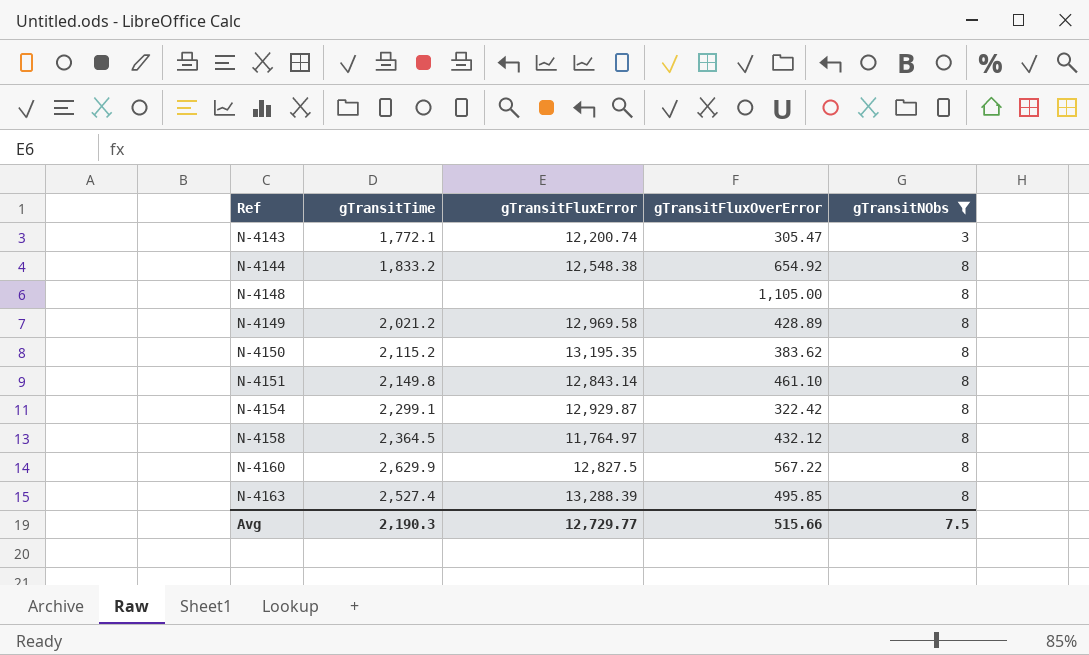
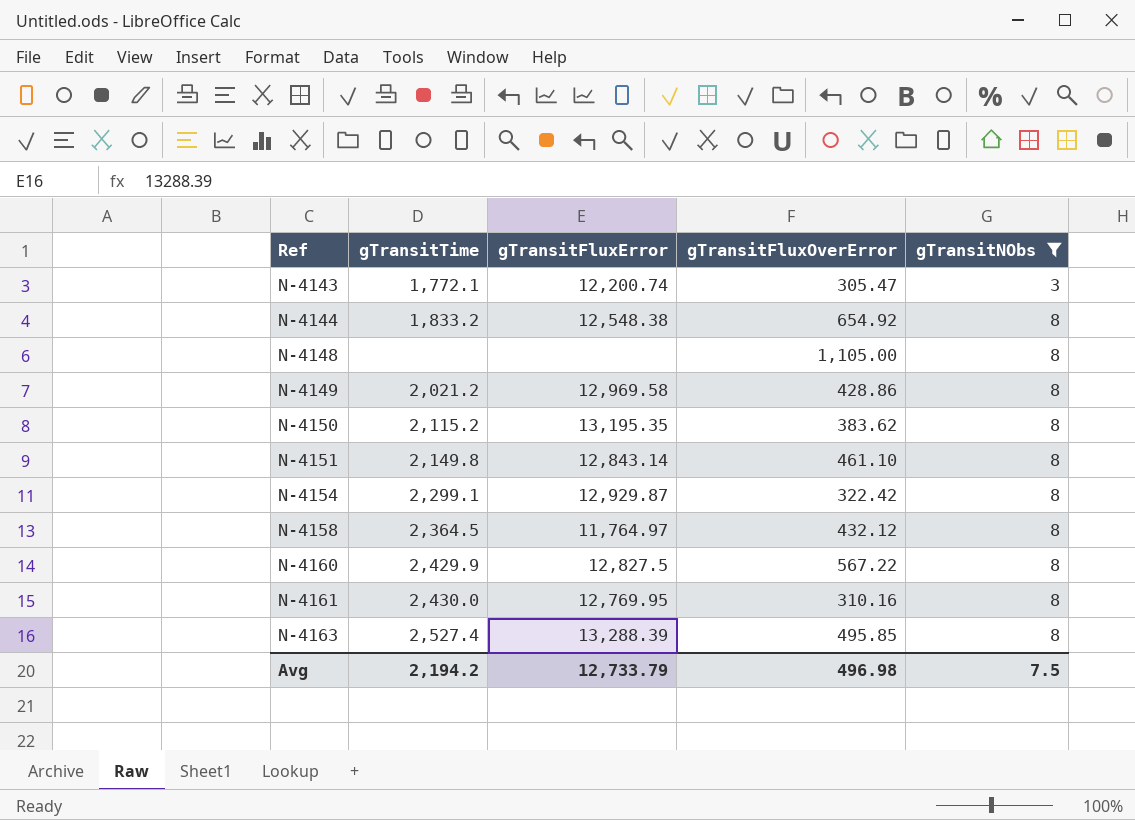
N-4149 | gTransitFluxOverError: 428.89 -> 428.86
N-4160 | gTransitTime: 2,629.9 -> 2,429.9
row N-4161: none -> 2,430.0 | 12,769.95 | 310.16 | 8
Avg | gTransitTime: 2,190.3 -> 2,194.2
Avg | gTransitFluxError: 12,729.77 -> 12,733.79
Avg | gTransitFluxOverError: 515.66 -> 496.98

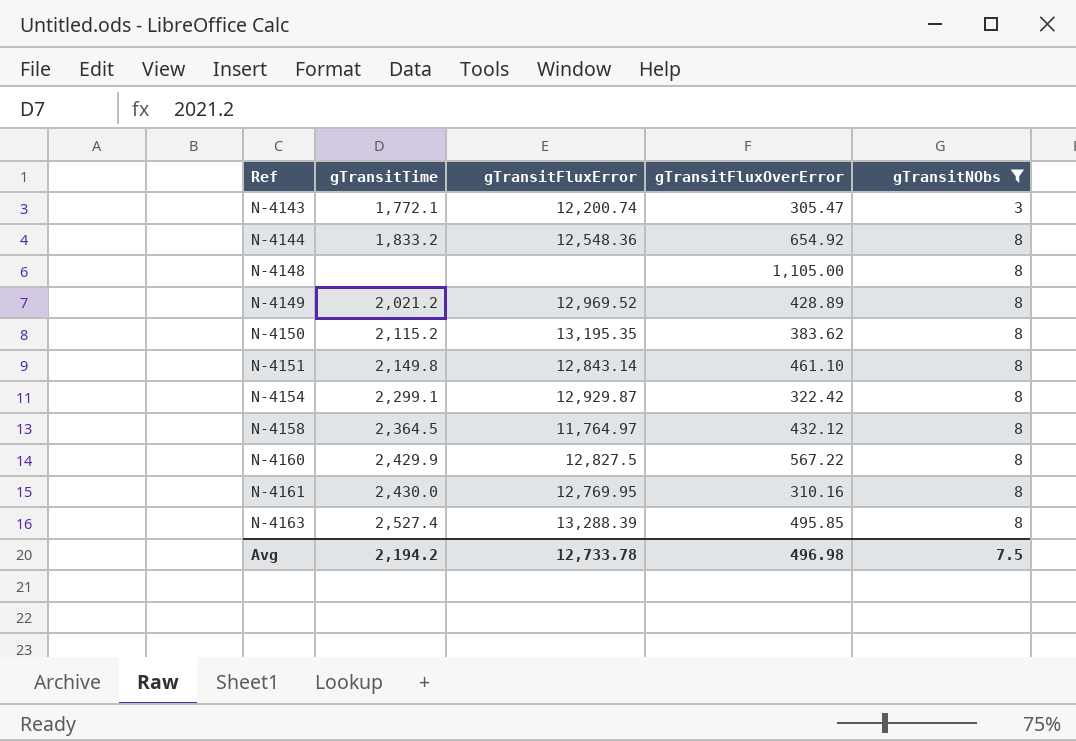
N-4144 | gTransitFluxError: 12,548.38 -> 12,548.36
N-4149 | gTransitFluxError: 12,969.58 -> 12,969.52
N-4149 | gTransitFluxOverError: 428.86 -> 428.89
Avg | gTransitFluxError: 12,733.79 -> 12,733.78

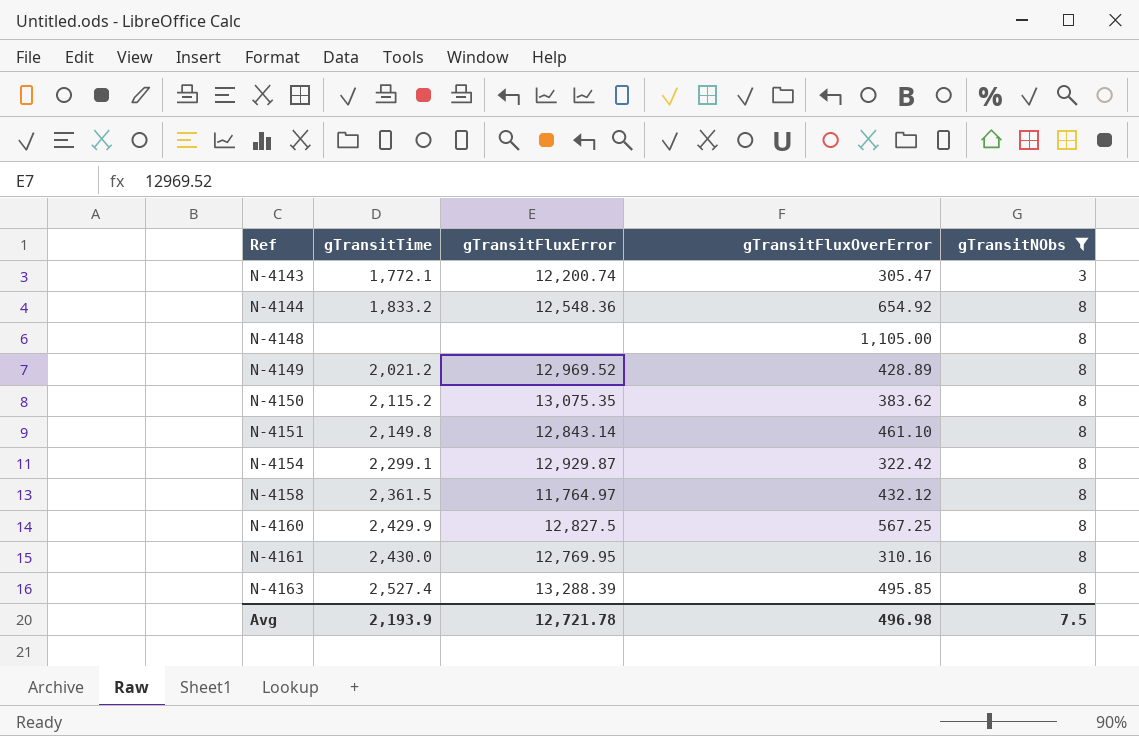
N-4150 | gTransitFluxError: 13,195.35 -> 13,075.35
N-4158 | gTransitTime: 2,364.5 -> 2,361.5
N-4160 | gTransitFluxOverError: 567.22 -> 567.25
Avg | gTransitTime: 2,194.2 -> 2,193.9
Avg | gTransitFluxError: 12,733.78 -> 12,721.78

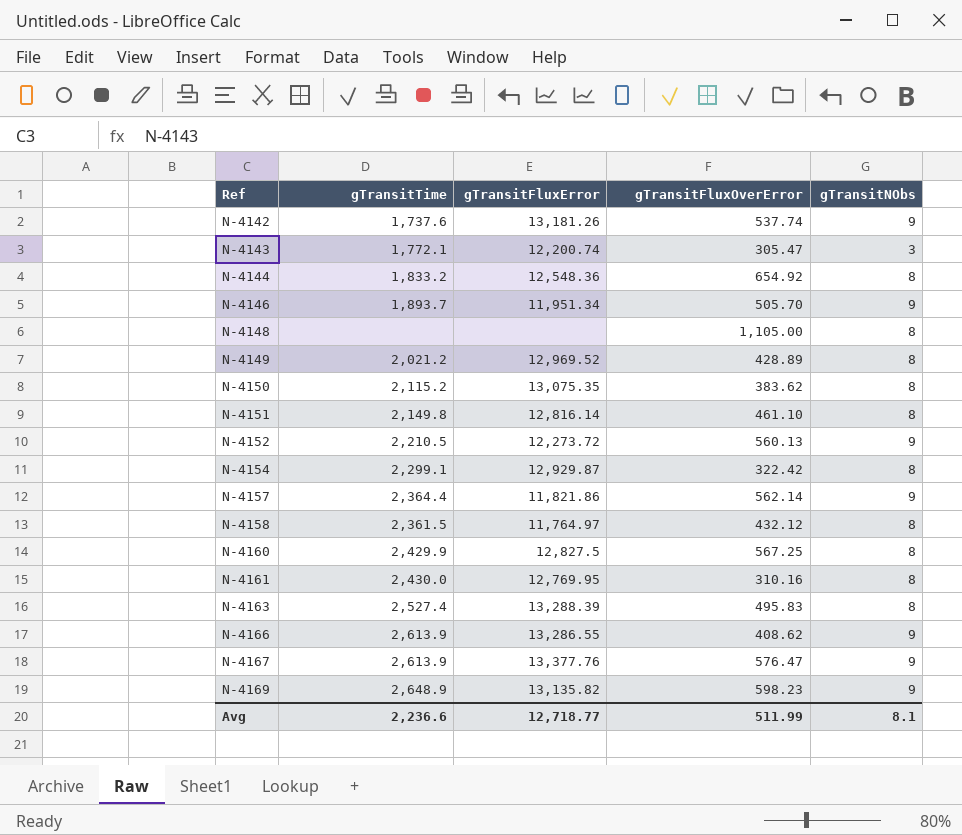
filter: gTransitNObs != 9 -> none
N-4151 | gTransitFluxError: 12,843.14 -> 12,816.14
N-4163 | gTransitFluxOverError: 495.85 -> 495.83
Avg | gTransitTime: 2,193.9 -> 2,236.6
Avg | gTransitFluxError: 12,721.78 -> 12,718.77
Avg | gTransitFluxOverError: 496.98 -> 511.99
Avg | gTransitNObs: 7.5 -> 8.1

